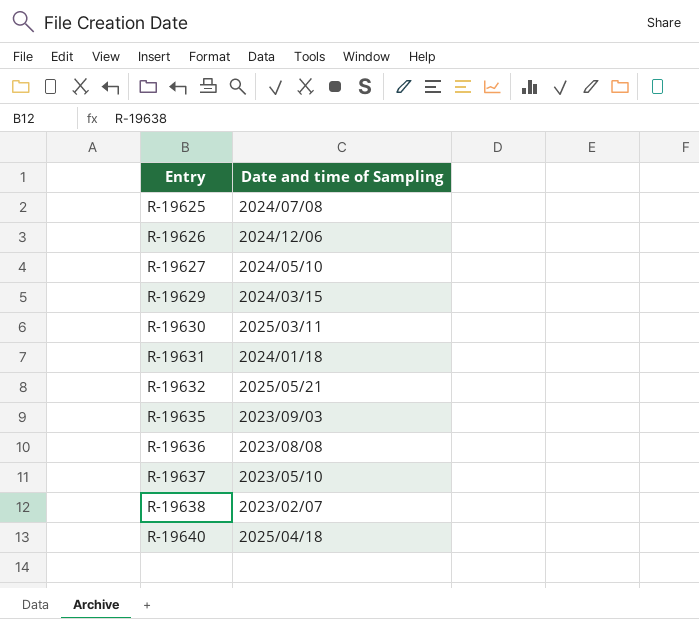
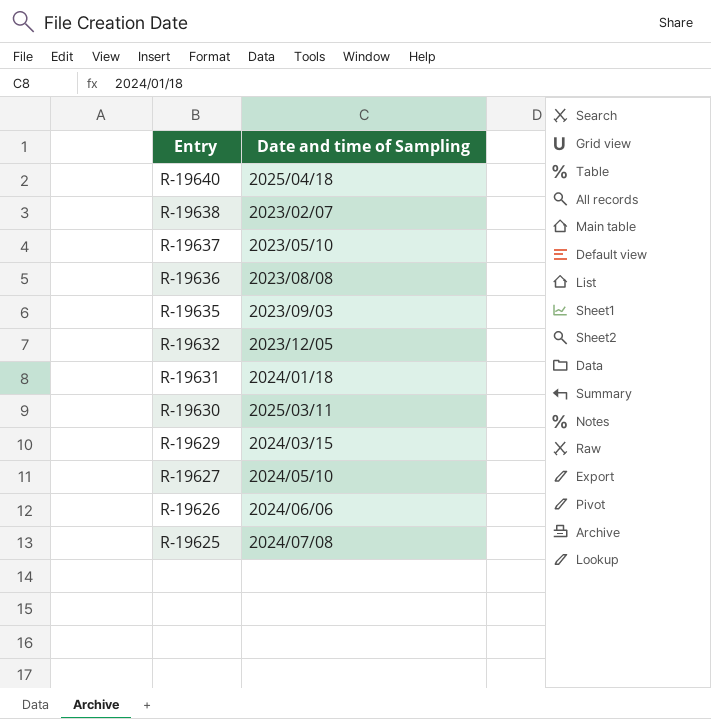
row order: Entry ascending -> Entry descending
R-19632 | Date and time of Sampling: 2025/05/21 -> 2023/12/05
R-19626 | Date and time of Sampling: 2024/12/06 -> 2024/06/06

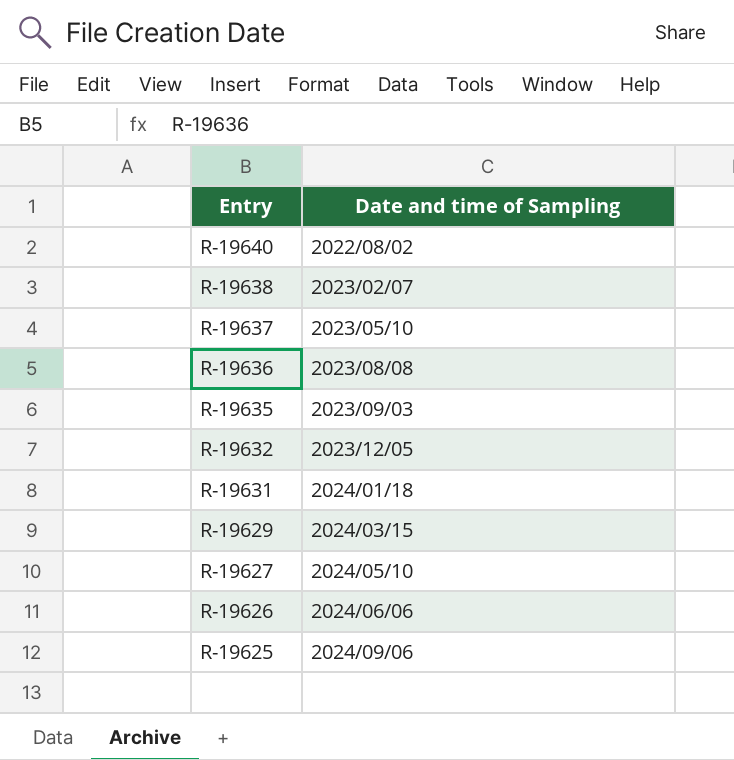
row R-19630: 2025/03/11 -> none
R-19640 | Date and time of Sampling: 2025/04/18 -> 2022/08/02
R-19625 | Date and time of Sampling: 2024/07/08 -> 2024/09/06

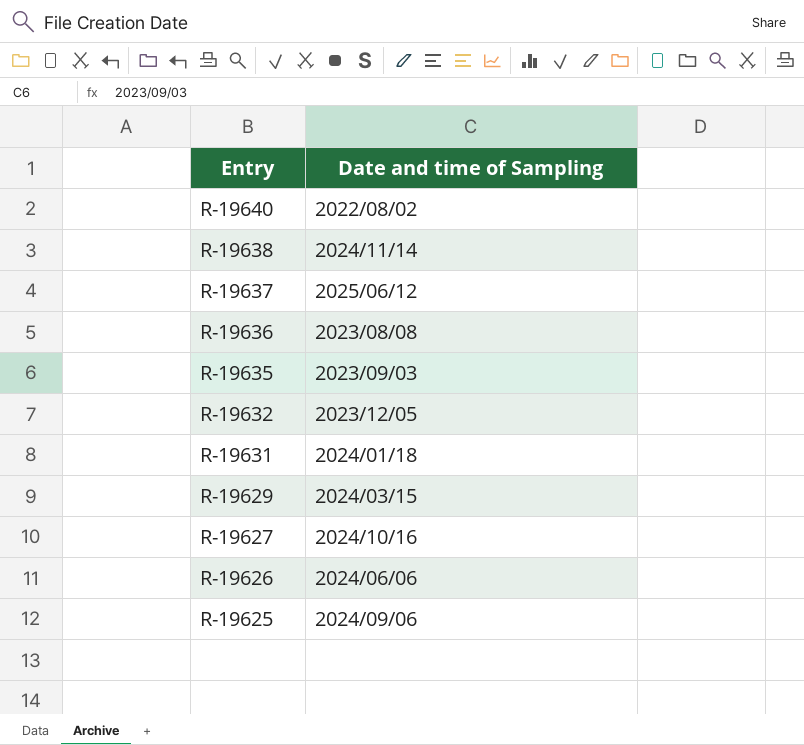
R-19638 | Date and time of Sampling: 2023/02/07 -> 2024/11/14
R-19637 | Date and time of Sampling: 2023/05/10 -> 2025/06/12
R-19627 | Date and time of Sampling: 2024/05/10 -> 2024/10/16

